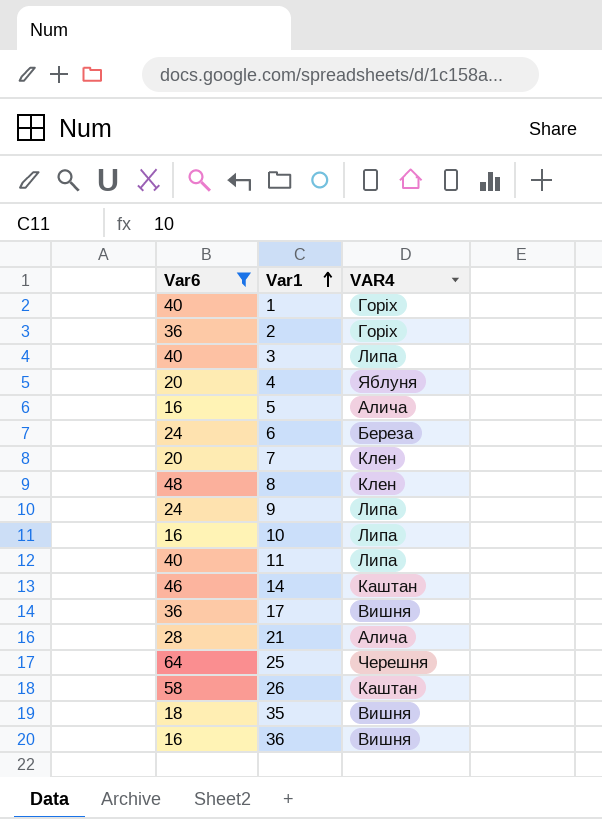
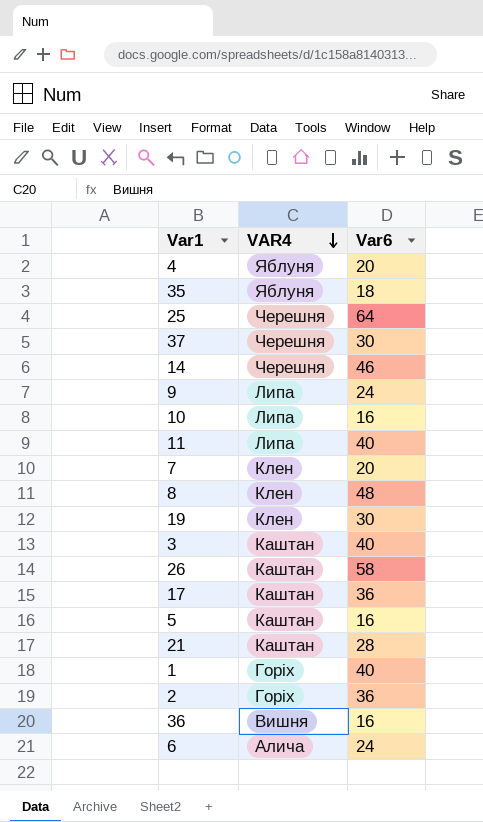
filter: Var6 != 30 -> none
row order: Var1 ascending -> VAR4 descending
column Var6 | position: 1 -> 3
35 | VAR4: Вишня -> Яблуня
14 | VAR4: Каштан -> Черешня
3 | VAR4: Липа -> Каштан
17 | VAR4: Вишня -> Каштан
5 | VAR4: Алича -> Каштан
21 | VAR4: Алича -> Каштан
6 | VAR4: Береза -> Алича

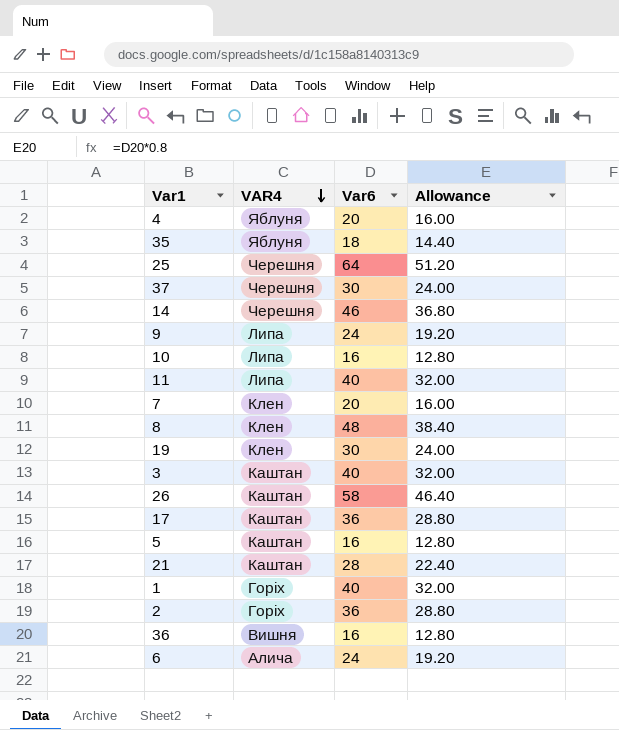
column Allowance | formula: none -> [Var6] * 0.8

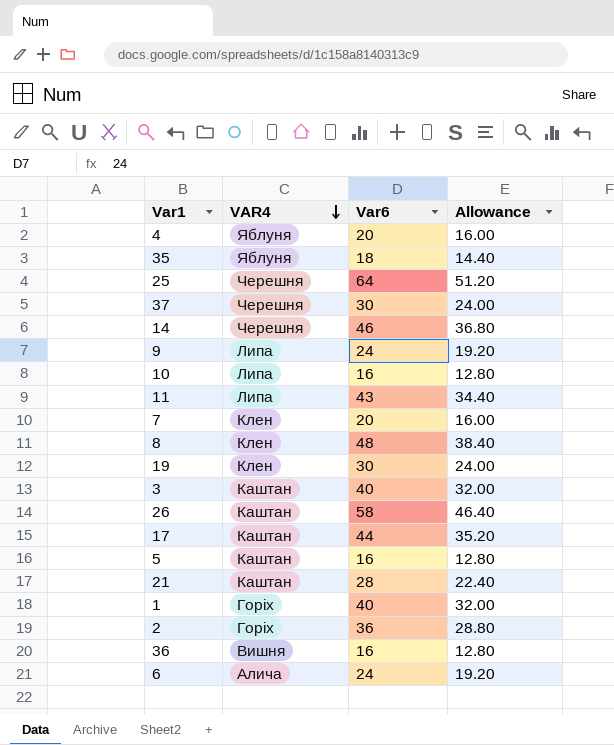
11 | Var6: 40 -> 43
11 | Allowance: 32.00 -> 34.40
17 | Var6: 36 -> 44
17 | Allowance: 28.80 -> 35.20

